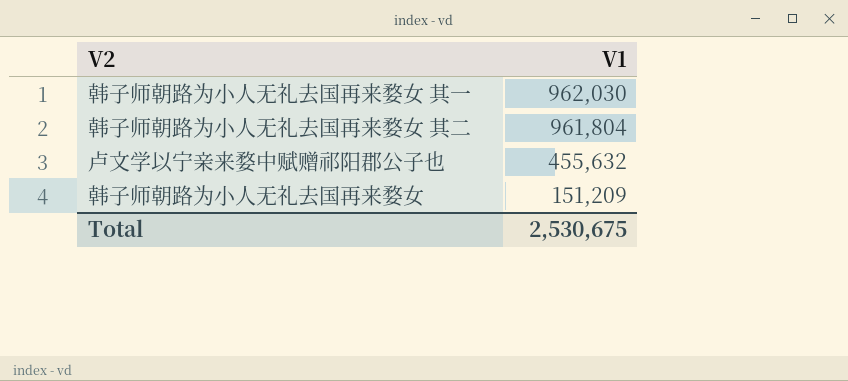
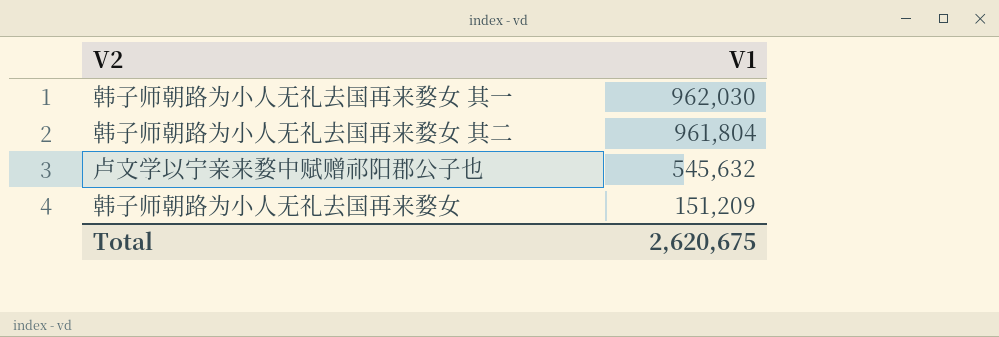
卢文学以宁亲来婺中赋赠祁阳郡公子也 | V1: 455,632 -> 545,632
Total | V1: 2,530,675 -> 2,620,675

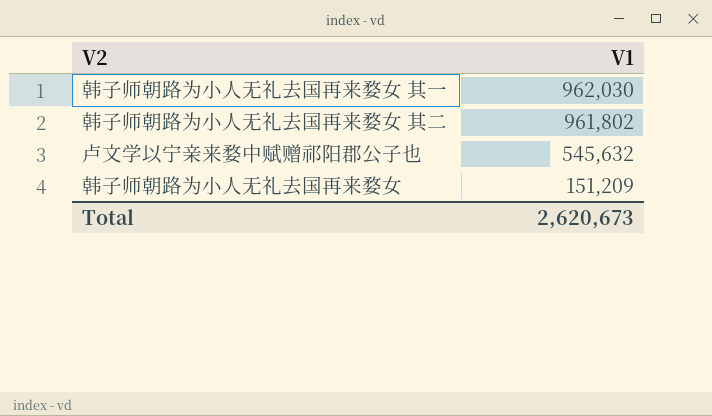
韩子师朝路为小人无礼去国再来婺女 其二 | V1: 961,804 -> 961,802
Total | V1: 2,620,675 -> 2,620,673

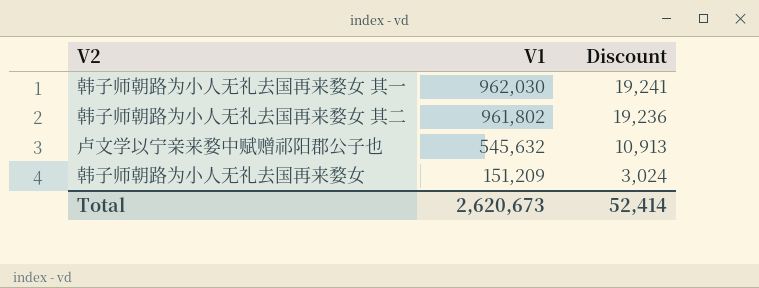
column Discount | formula: none -> [V1] * 0.02

